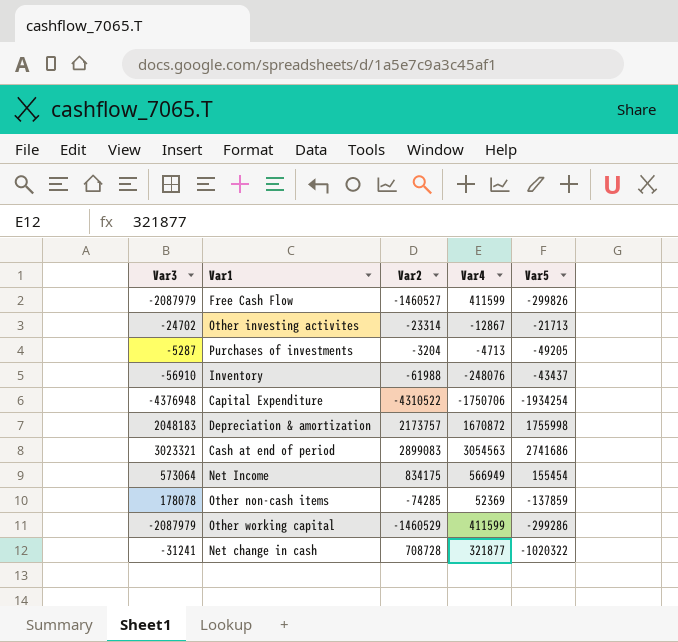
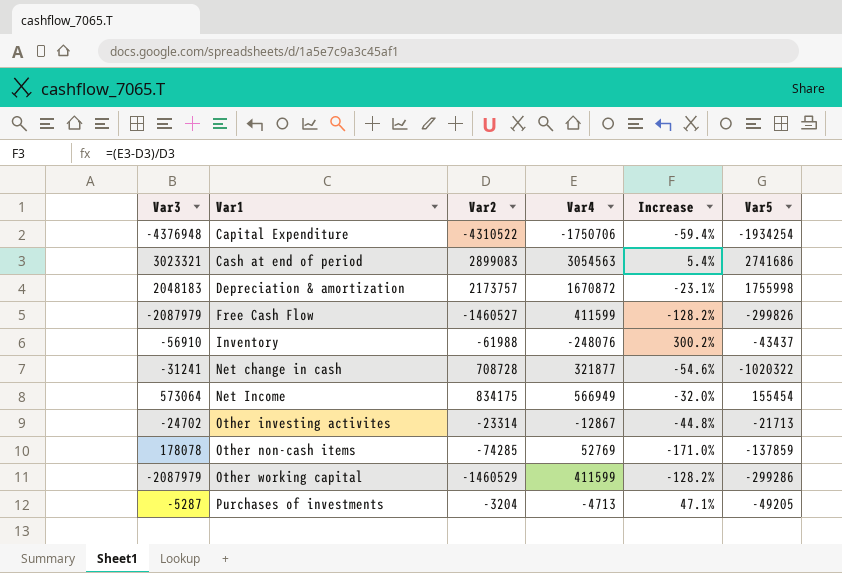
row order: none -> Var1 ascending
column Increase | formula: none -> ([Var4] - [Var2]) / [Var2]
Other non-cash items | Var4: 52369 -> 52769

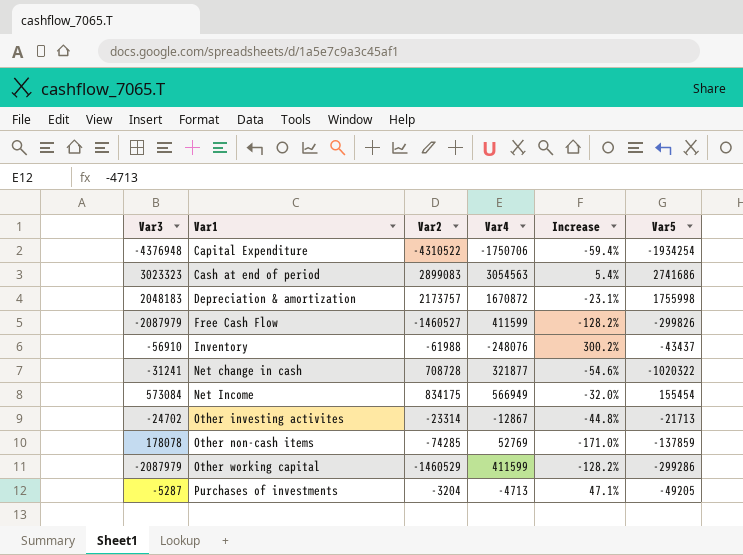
Cash at end of period | Var3: 3023321 -> 3023323
Net Income | Var3: 573064 -> 573084

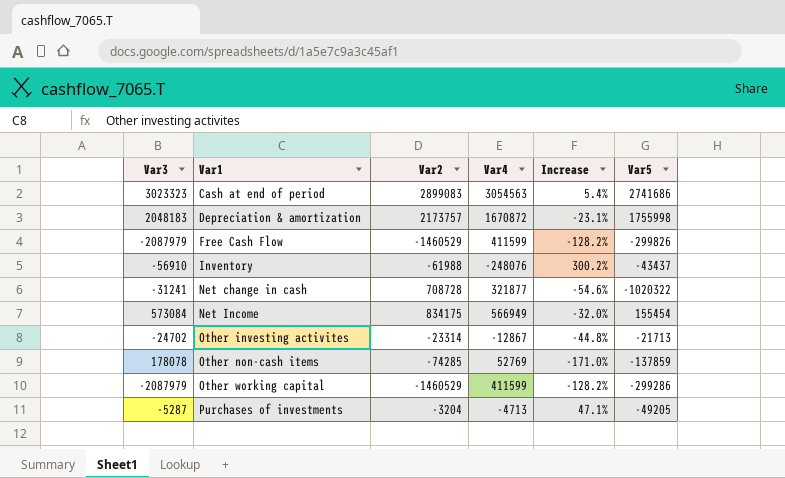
row Capital Expenditure: -4376948 | -4310522 | -1750706 | -59.4% | -1934254 -> none
Free Cash Flow | Var2: -1460527 -> -1460529

